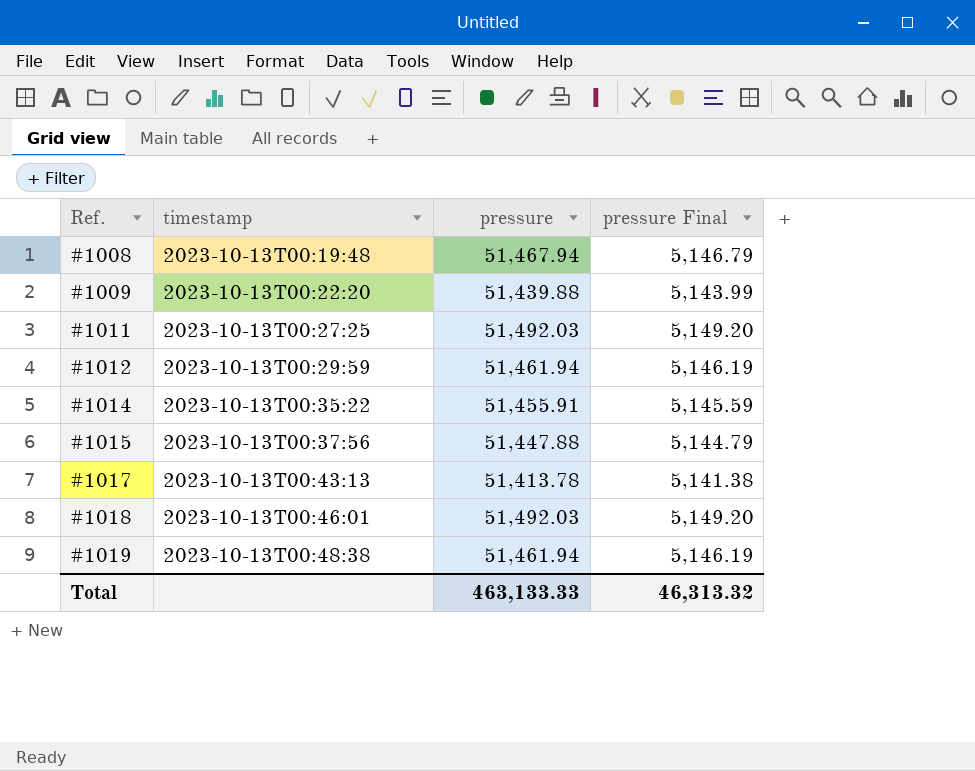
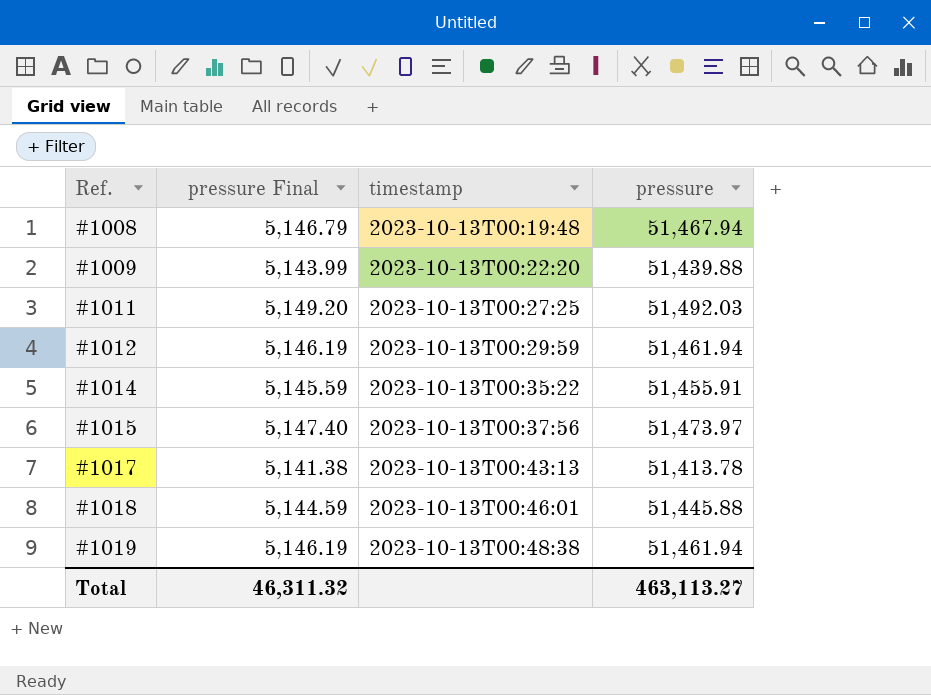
column pressure Final | position: 4 -> 2
#1015 | pressure Final: 5,144.79 -> 5,147.40
#1015 | pressure: 51,447.88 -> 51,473.97
#1018 | pressure Final: 5,149.20 -> 5,144.59
#1018 | pressure: 51,492.03 -> 51,445.88
Total | pressure Final: 46,313.32 -> 46,311.32
Total | pressure: 463,133.33 -> 463,113.27

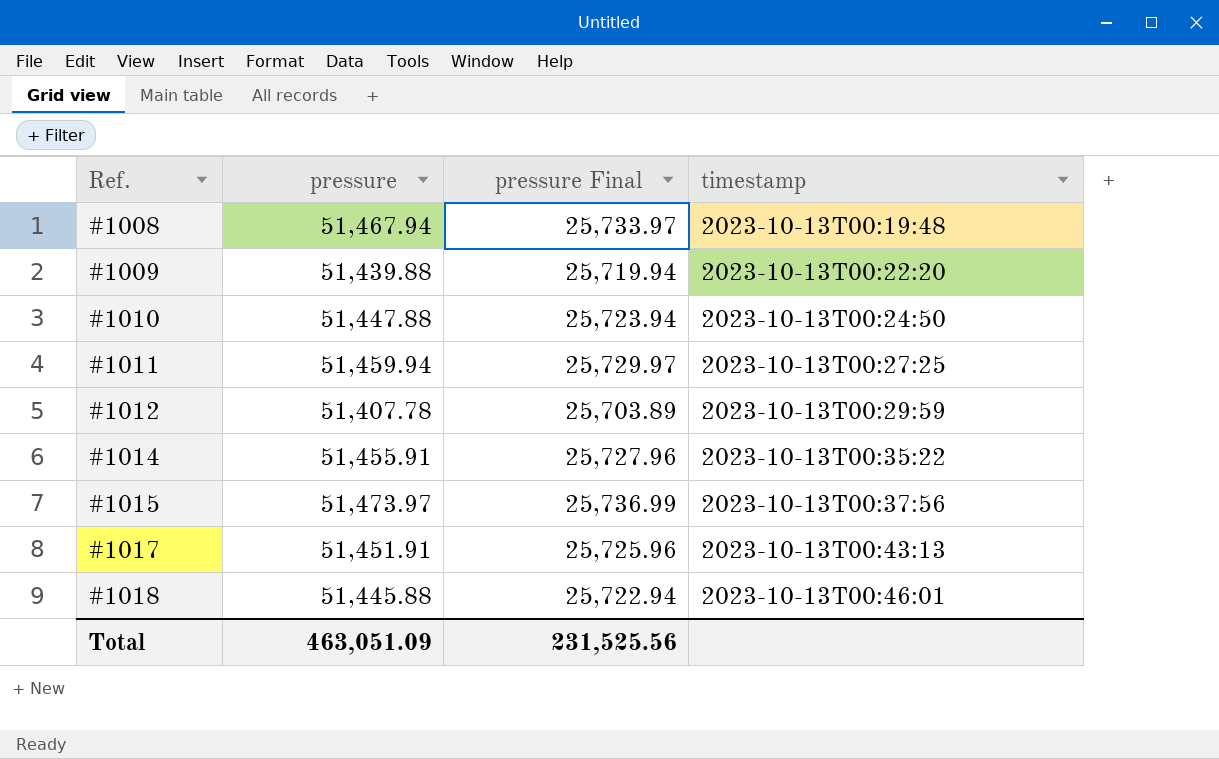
column pressure | position: 4 -> 2
column pressure Final | formula: [pressure] * 0.1 -> [pressure] * 0.5
row #1019: 5,146.19 | 2023-10-13T00:48:38 | 51,461.94 -> none
row #1010: none -> 51,447.88 | 25,723.94 | 2023-10-13T00:24:50
#1011 | pressure: 51,492.03 -> 51,459.94
#1012 | pressure: 51,461.94 -> 51,407.78
#1017 | pressure: 51,413.78 -> 51,451.91
Total | pressure: 463,113.27 -> 463,051.09
Total | pressure Final: 46,311.32 -> 231,525.56

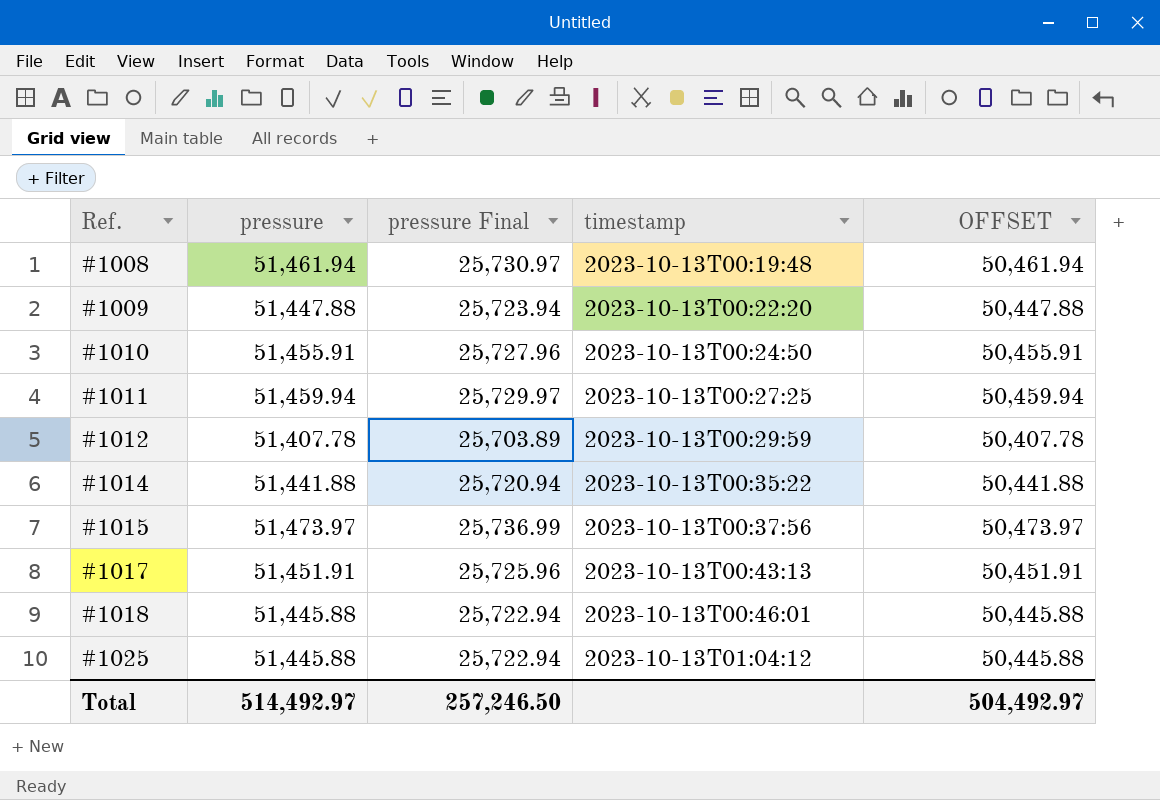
column OFFSET | formula: none -> [pressure] - 1000
#1008 | pressure: 51,467.94 -> 51,461.94
#1008 | pressure Final: 25,733.97 -> 25,730.97
#1009 | pressure: 51,439.88 -> 51,447.88
#1009 | pressure Final: 25,719.94 -> 25,723.94
#1010 | pressure: 51,447.88 -> 51,455.91
#1010 | pressure Final: 25,723.94 -> 25,727.96
#1014 | pressure: 51,455.91 -> 51,441.88
#1014 | pressure Final: 25,727.96 -> 25,720.94
row #1025: none -> 51,445.88 | 25,722.94 | 2023-10-13T01:04:12 | 50,445.88
Total | pressure: 463,051.09 -> 514,492.97
Total | pressure Final: 231,525.56 -> 257,246.50

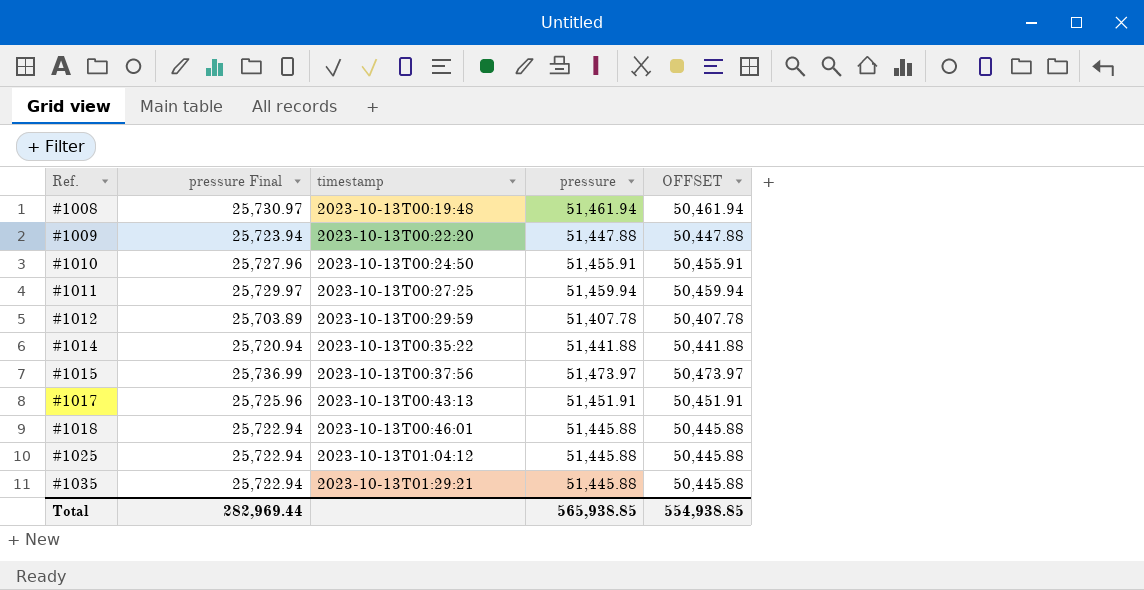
column pressure | position: 2 -> 4
row #1035: none -> 25,722.94 | 2023-10-13T01:29:21 | 51,445.88 | 50,445.88
Total | pressure Final: 257,246.50 -> 282,969.44
Total | pressure: 514,492.97 -> 565,938.85
Total | OFFSET: 504,492.97 -> 554,938.85

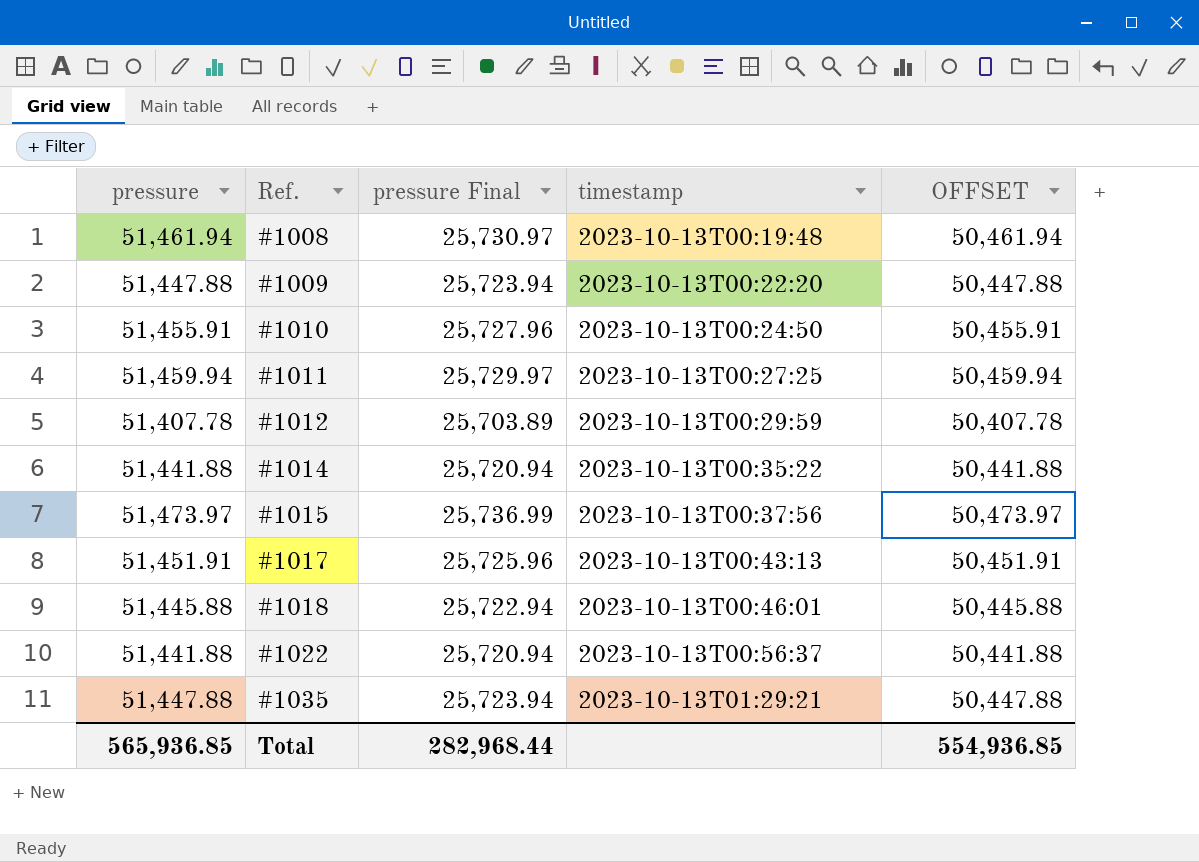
column pressure | position: 4 -> 1
row #1025: 25,722.94 | 2023-10-13T01:04:12 | 51,445.88 | 50,445.88 -> none
row #1022: none -> 51,441.88 | 25,720.94 | 2023-10-13T00:56:37 | 50,441.88
#1035 | pressure: 51,445.88 -> 51,447.88
#1035 | pressure Final: 25,722.94 -> 25,723.94
#1035 | OFFSET: 50,445.88 -> 50,447.88
Total | pressure: 565,938.85 -> 565,936.85
Total | pressure Final: 282,969.44 -> 282,968.44
Total | OFFSET: 554,938.85 -> 554,936.85

